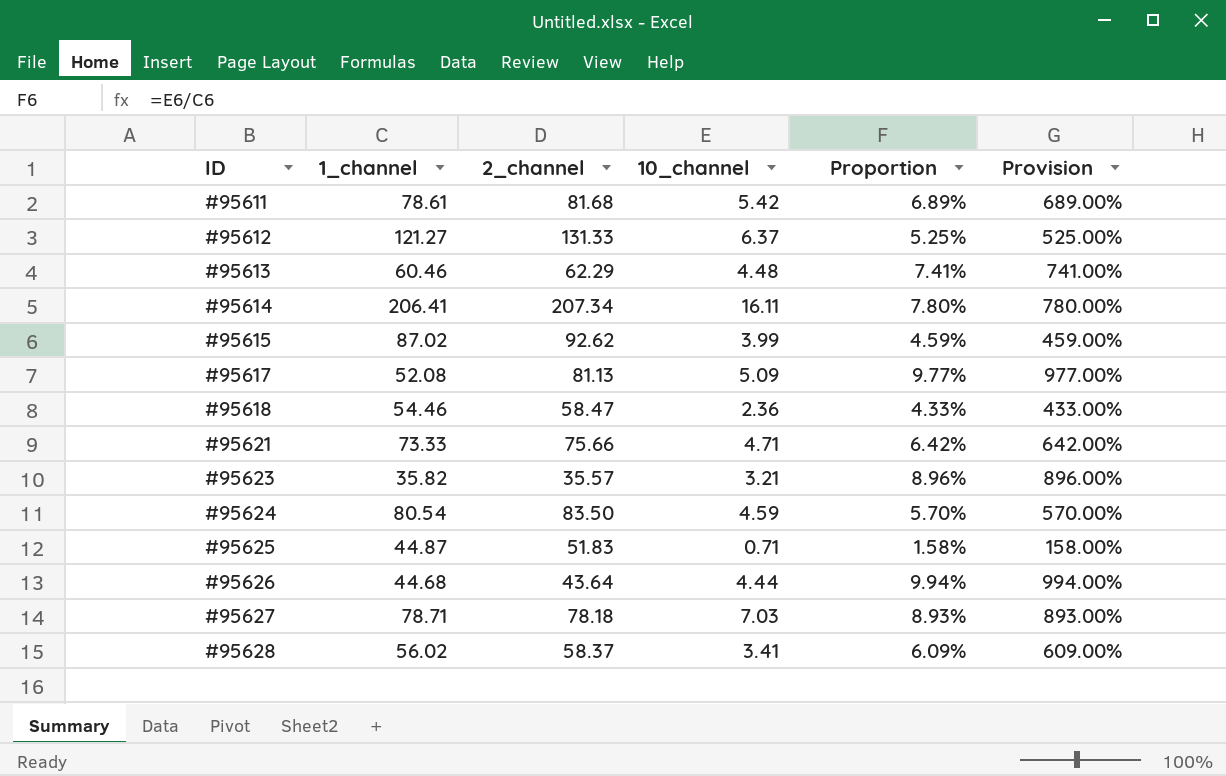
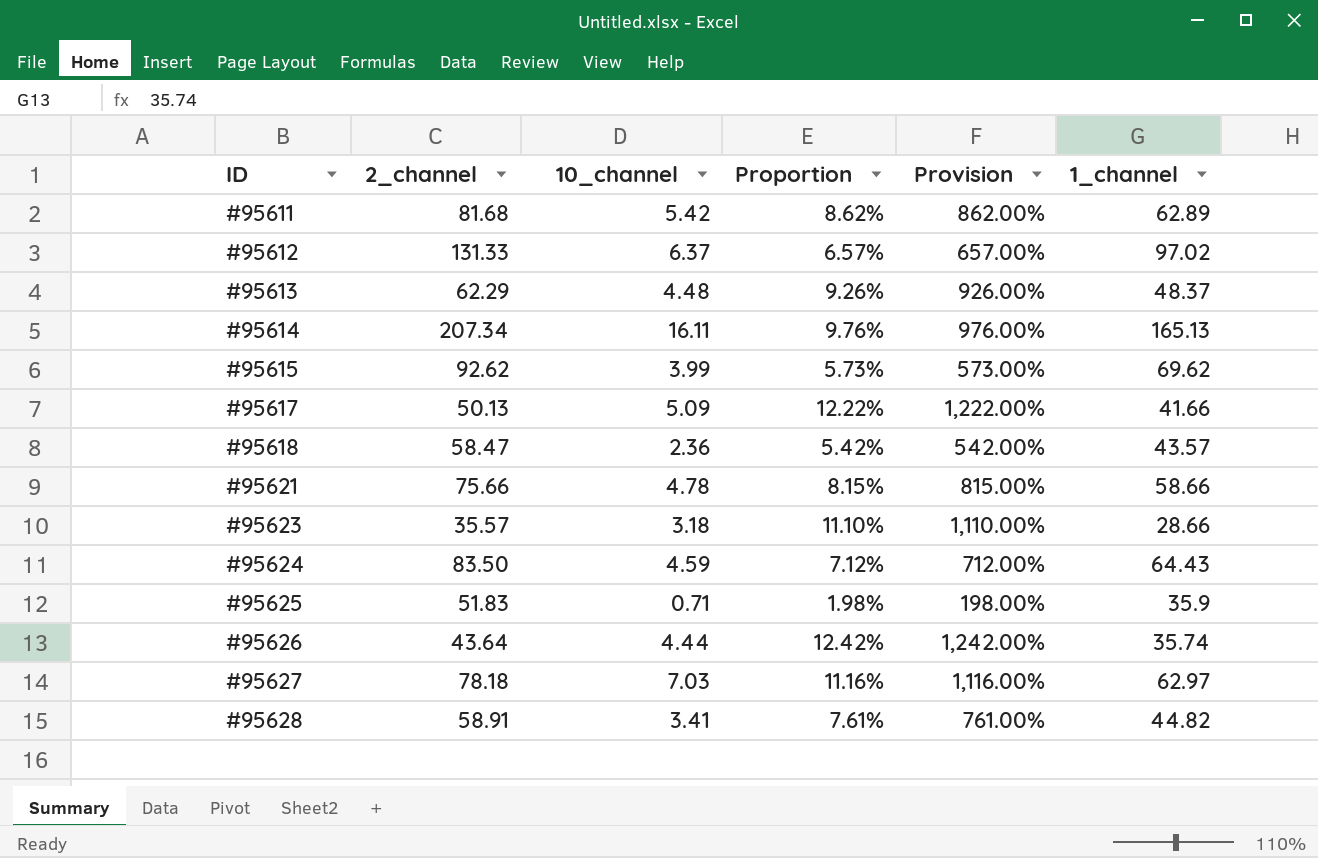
column 1_channel | position: 2 -> 6
#95611 | Proportion: 6.89% -> 8.62%
#95611 | Provision: 689.00% -> 862.00%
#95611 | 1_channel: 78.61 -> 62.89
#95612 | Proportion: 5.25% -> 6.57%
#95612 | Provision: 525.00% -> 657.00%
#95612 | 1_channel: 121.27 -> 97.02
#95613 | Proportion: 7.41% -> 9.26%
#95613 | Provision: 741.00% -> 926.00%
#95613 | 1_channel: 60.46 -> 48.37
#95614 | Proportion: 7.80% -> 9.76%
#95614 | Provision: 780.00% -> 976.00%
#95614 | 1_channel: 206.41 -> 165.13
#95615 | Proportion: 4.59% -> 5.73%
#95615 | Provision: 459.00% -> 573.00%
#95615 | 1_channel: 87.02 -> 69.62
#95617 | 2_channel: 81.13 -> 50.13
#95617 | Proportion: 9.77% -> 12.22%
#95617 | Provision: 977.00% -> 1,222.00%
#95617 | 1_channel: 52.08 -> 41.66
#95618 | Proportion: 4.33% -> 5.42%
#95618 | Provision: 433.00% -> 542.00%
#95618 | 1_channel: 54.46 -> 43.57
#95621 | 10_channel: 4.71 -> 4.78
#95621 | Proportion: 6.42% -> 8.15%
#95621 | Provision: 642.00% -> 815.00%
#95621 | 1_channel: 73.33 -> 58.66
#95623 | 10_channel: 3.21 -> 3.18
#95623 | Proportion: 8.96% -> 11.10%
#95623 | Provision: 896.00% -> 1,110.00%
#95623 | 1_channel: 35.82 -> 28.66
#95624 | Proportion: 5.70% -> 7.12%
#95624 | Provision: 570.00% -> 712.00%
#95624 | 1_channel: 80.54 -> 64.43
#95625 | Proportion: 1.58% -> 1.98%
#95625 | Provision: 158.00% -> 198.00%
#95625 | 1_channel: 44.87 -> 35.9
#95626 | Proportion: 9.94% -> 12.42%
#95626 | Provision: 994.00% -> 1,242.00%
#95626 | 1_channel: 44.68 -> 35.74
#95627 | Proportion: 8.93% -> 11.16%
#95627 | Provision: 893.00% -> 1,116.00%
#95627 | 1_channel: 78.71 -> 62.97
#95628 | 2_channel: 58.37 -> 58.91
#95628 | Proportion: 6.09% -> 7.61%
#95628 | Provision: 609.00% -> 761.00%
#95628 | 1_channel: 56.02 -> 44.82

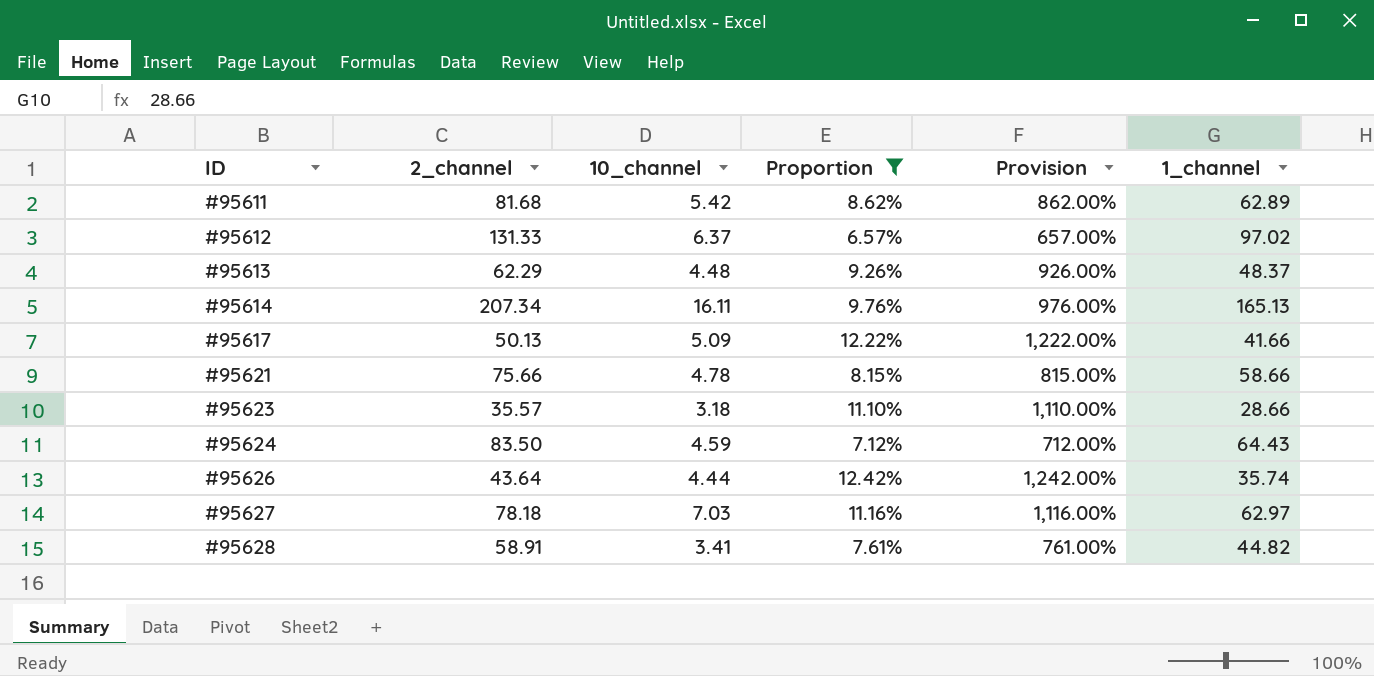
filter: none -> Proportion >= 6.57%

